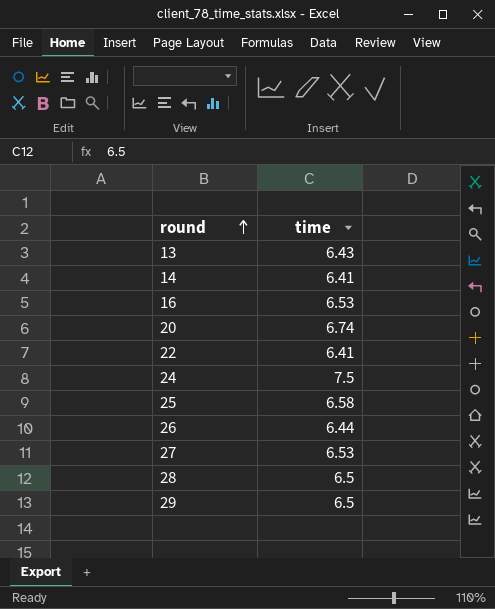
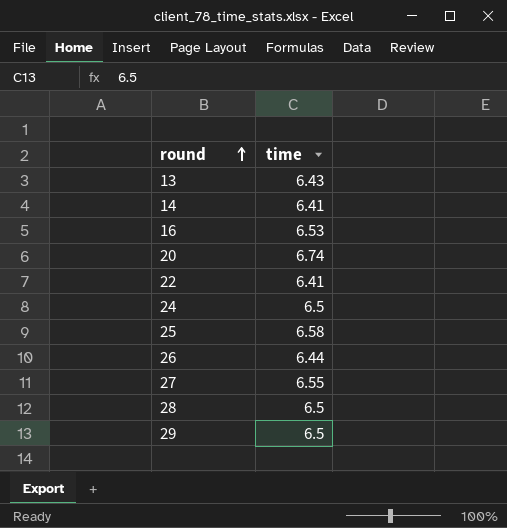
24 | time: 7.5 -> 6.5
27 | time: 6.53 -> 6.55

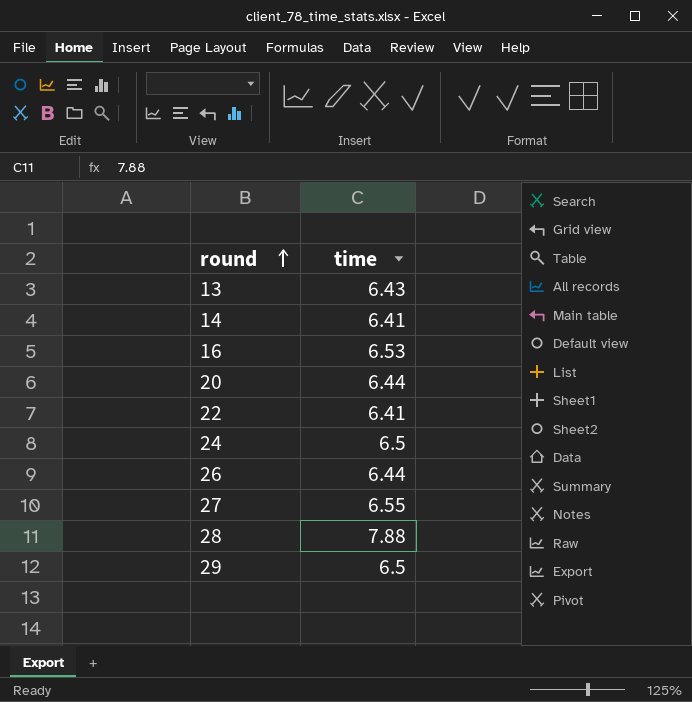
row 25: 6.58 -> none
20 | time: 6.74 -> 6.44
28 | time: 6.5 -> 7.88

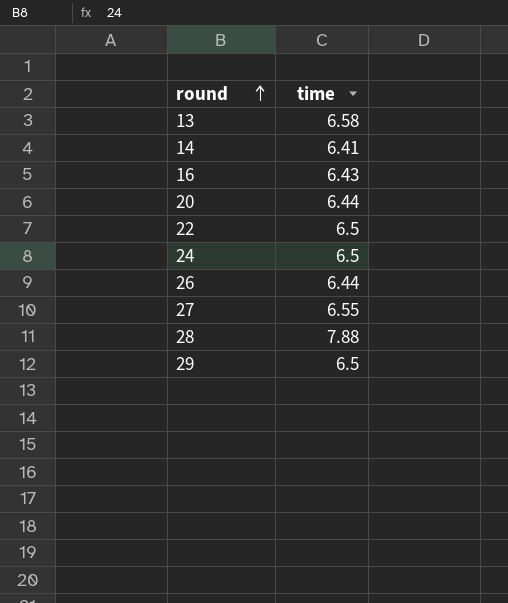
13 | time: 6.43 -> 6.58
16 | time: 6.53 -> 6.43
22 | time: 6.41 -> 6.5

